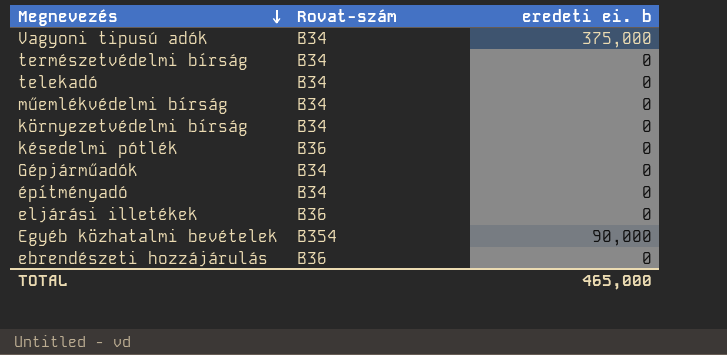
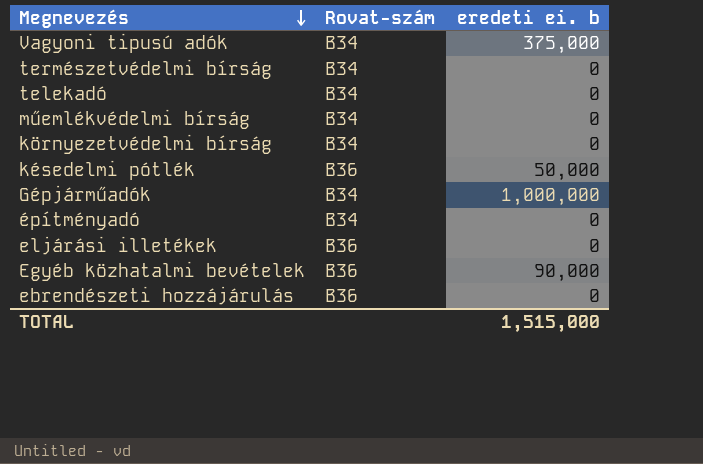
késedelmi pótlék | eredeti ei. b: 0 -> 50,000
Gépjárműadók | eredeti ei. b: 0 -> 1,000,000
Egyéb közhatalmi bevételek | Rovat-szám: B354 -> B36
TOTAL | eredeti ei. b: 465,000 -> 1,515,000

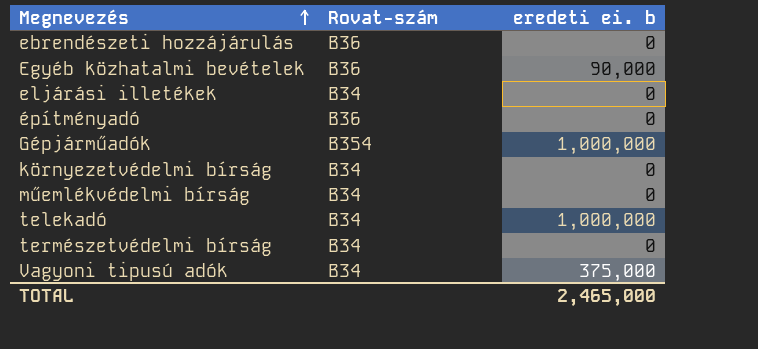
row order: Megnevezés descending -> Megnevezés ascending
row késedelmi pótlék: B36 | 50,000 -> none
eljárási illetékek | Rovat-szám: B36 -> B34
építményadó | Rovat-szám: B34 -> B36
Gépjárműadók | Rovat-szám: B34 -> B354
telekadó | eredeti ei. b: 0 -> 1,000,000
TOTAL | eredeti ei. b: 1,515,000 -> 2,465,000

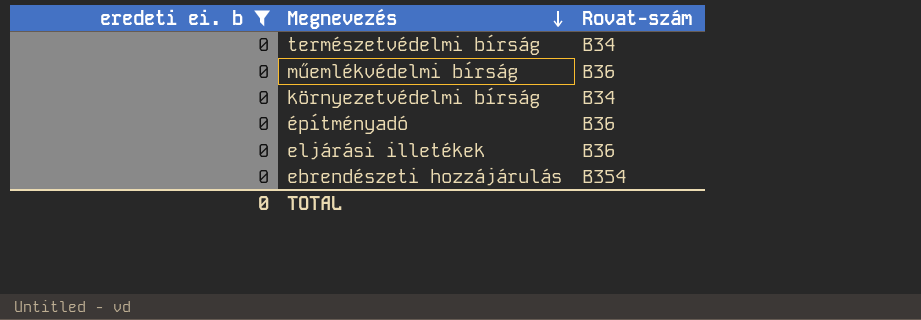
filter: none -> eredeti ei. b = 0
row order: Megnevezés ascending -> Megnevezés descending
column eredeti ei. b | position: 3 -> 1
műemlékvédelmi bírság | Rovat-szám: B34 -> B36
eljárási illetékek | Rovat-szám: B34 -> B36
ebrendészeti hozzájárulás | Rovat-szám: B36 -> B354
TOTAL | eredeti ei. b: 2,465,000 -> 0

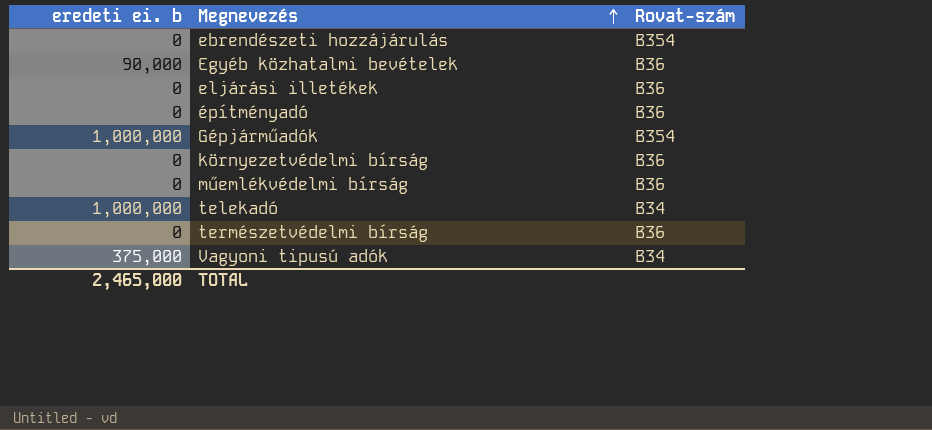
filter: eredeti ei. b = 0 -> none
row order: Megnevezés descending -> Megnevezés ascending
környezetvédelmi bírság | Rovat-szám: B34 -> B36
természetvédelmi bírság | Rovat-szám: B34 -> B36
TOTAL | eredeti ei. b: 0 -> 2,465,000

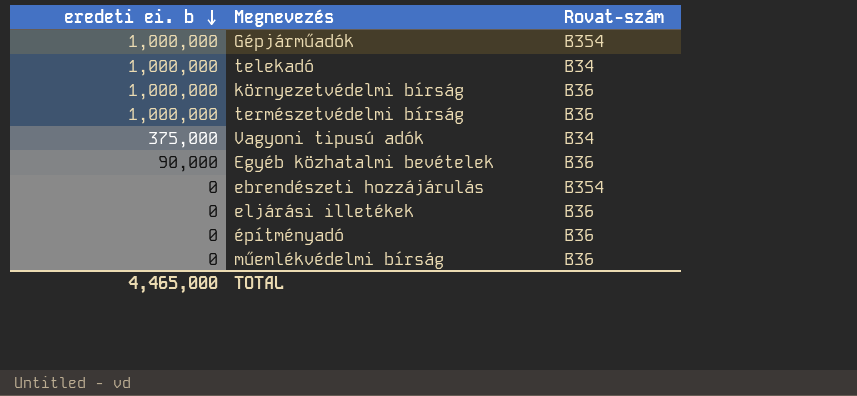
row order: Megnevezés ascending -> eredeti ei. b descending
környezetvédelmi bírság | eredeti ei. b: 0 -> 1,000,000
természetvédelmi bírság | eredeti ei. b: 0 -> 1,000,000
TOTAL | eredeti ei. b: 2,465,000 -> 4,465,000

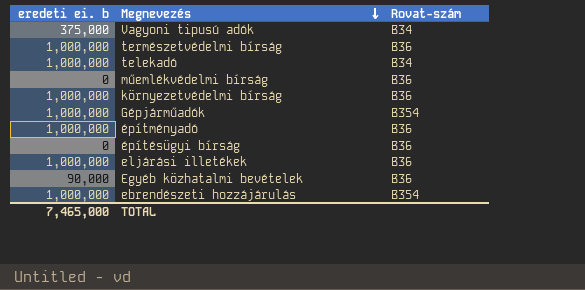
row order: eredeti ei. b descending -> Megnevezés descending
építményadó | eredeti ei. b: 0 -> 1,000,000
row építésügyi bírság: none -> 0 | B36
eljárási illetékek | eredeti ei. b: 0 -> 1,000,000
ebrendészeti hozzájárulás | eredeti ei. b: 0 -> 1,000,000
TOTAL | eredeti ei. b: 4,465,000 -> 7,465,000

